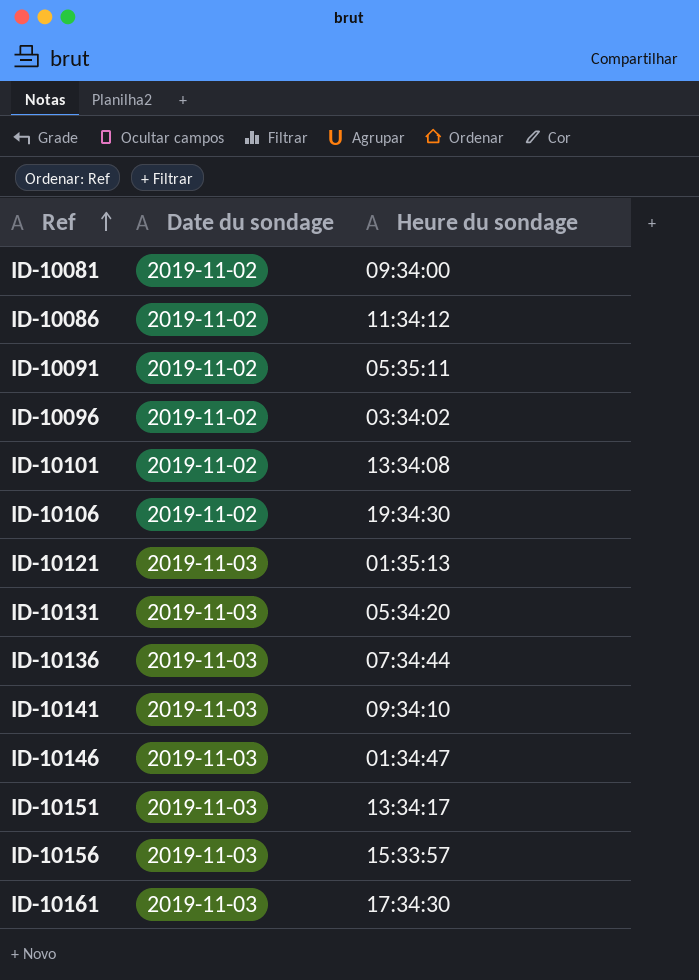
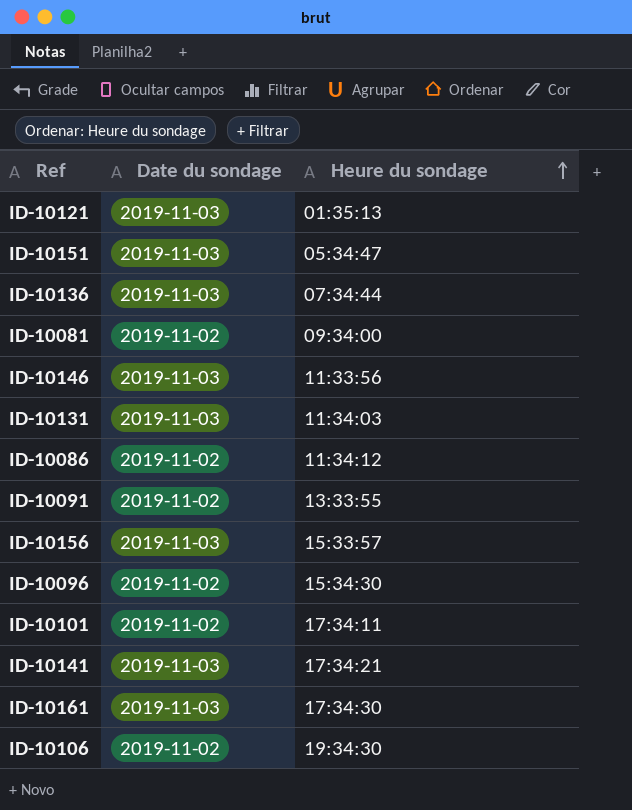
row order: Ref ascending -> Heure du sondage ascending
ID-10151 | Heure du sondage: 13:34:17 -> 05:34:47
ID-10146 | Heure du sondage: 01:34:47 -> 11:33:56
ID-10131 | Heure du sondage: 05:34:20 -> 11:34:03
ID-10091 | Heure du sondage: 05:35:11 -> 13:33:55
ID-10096 | Heure du sondage: 03:34:02 -> 15:34:30
ID-10101 | Heure du sondage: 13:34:08 -> 17:34:11
ID-10141 | Heure du sondage: 09:34:10 -> 17:34:21

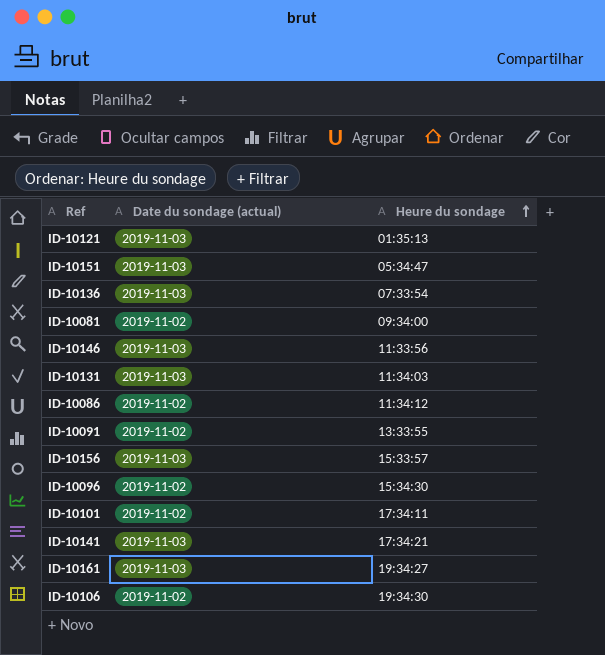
column name: Date du sondage -> Date du sondage (actual)
ID-10136 | Heure du sondage: 07:34:44 -> 07:33:54
ID-10161 | Heure du sondage: 17:34:30 -> 19:34:27

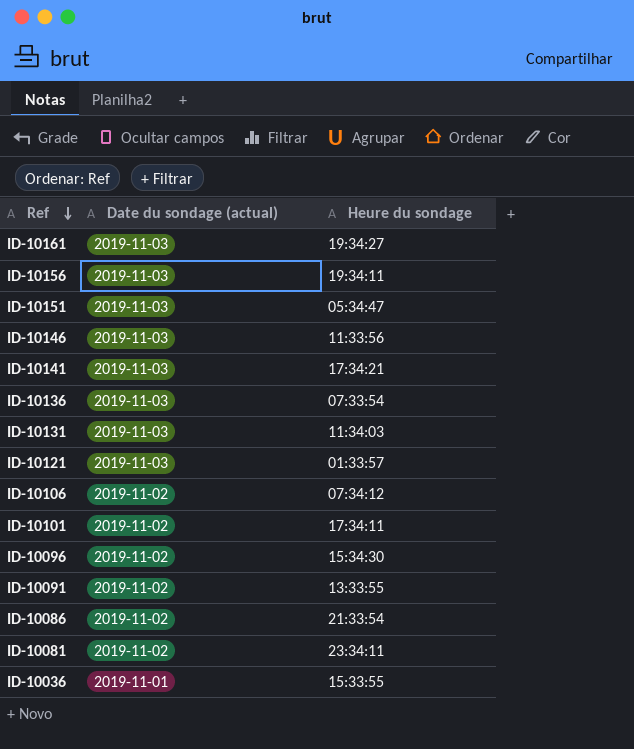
row order: Heure du sondage ascending -> Ref descending
ID-10156 | Heure du sondage: 15:33:57 -> 19:34:11
ID-10121 | Heure du sondage: 01:35:13 -> 01:33:57
ID-10106 | Heure du sondage: 19:34:30 -> 07:34:12
ID-10086 | Heure du sondage: 11:34:12 -> 21:33:54
ID-10081 | Heure du sondage: 09:34:00 -> 23:34:11
row ID-10036: none -> 2019-11-01 | 15:33:55

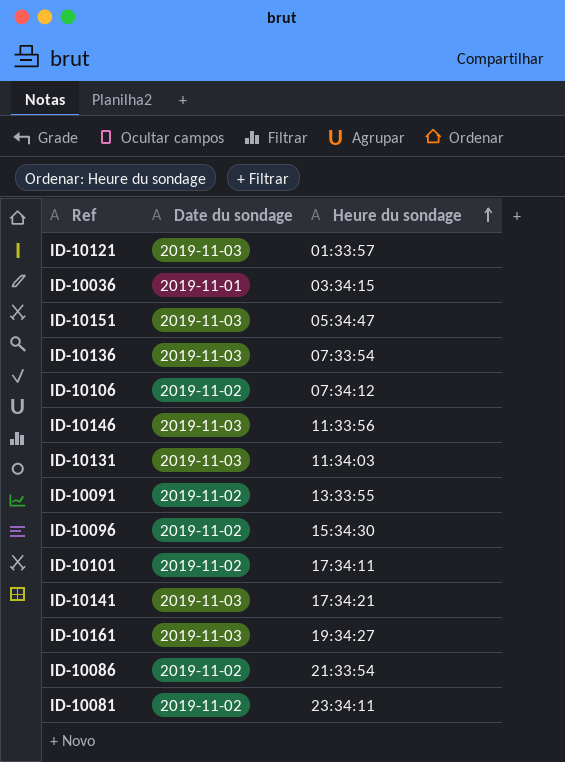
row order: Ref descending -> Heure du sondage ascending
column name: Date du sondage (actual) -> Date du sondage
row ID-10156: 2019-11-03 | 19:34:11 -> none
ID-10036 | Heure du sondage: 15:33:55 -> 03:34:15

